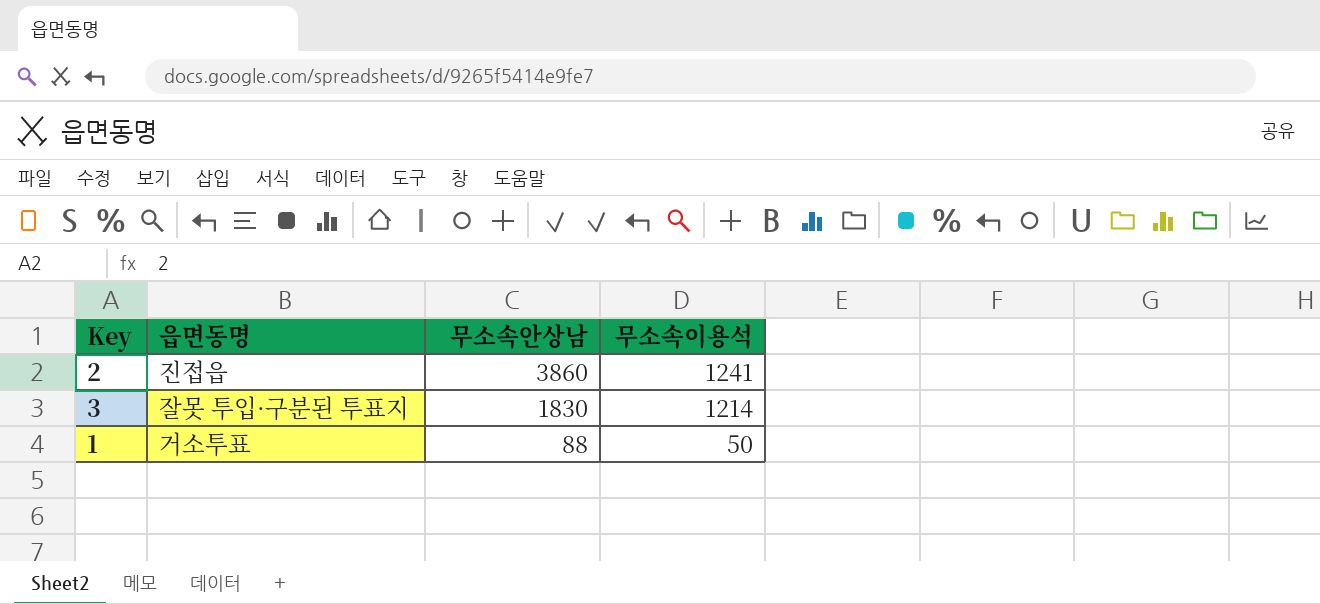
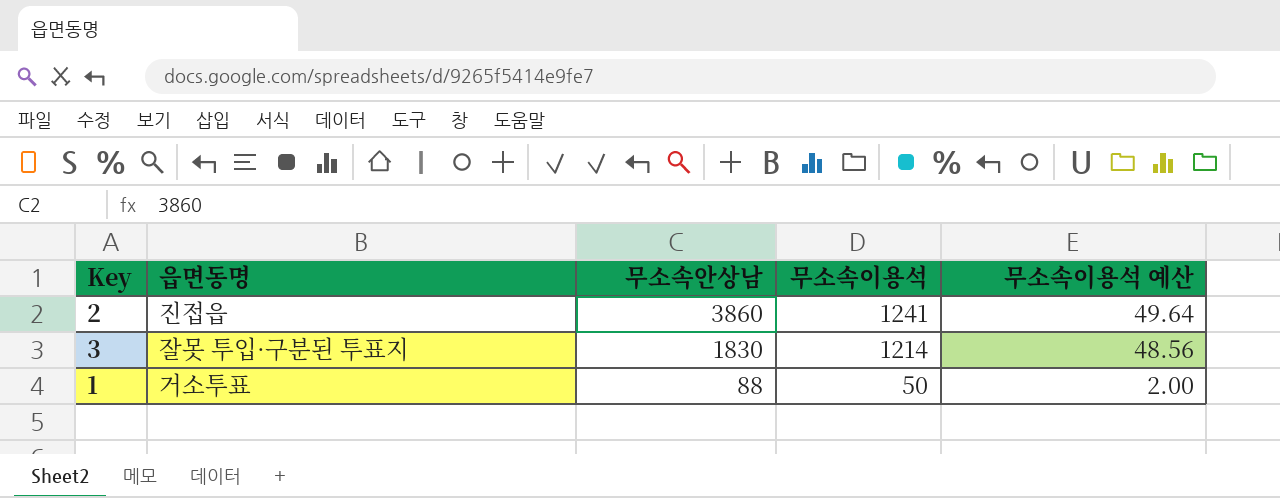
column 무소속이용석 예산 | formula: none -> [무소속이용석] * 0.04

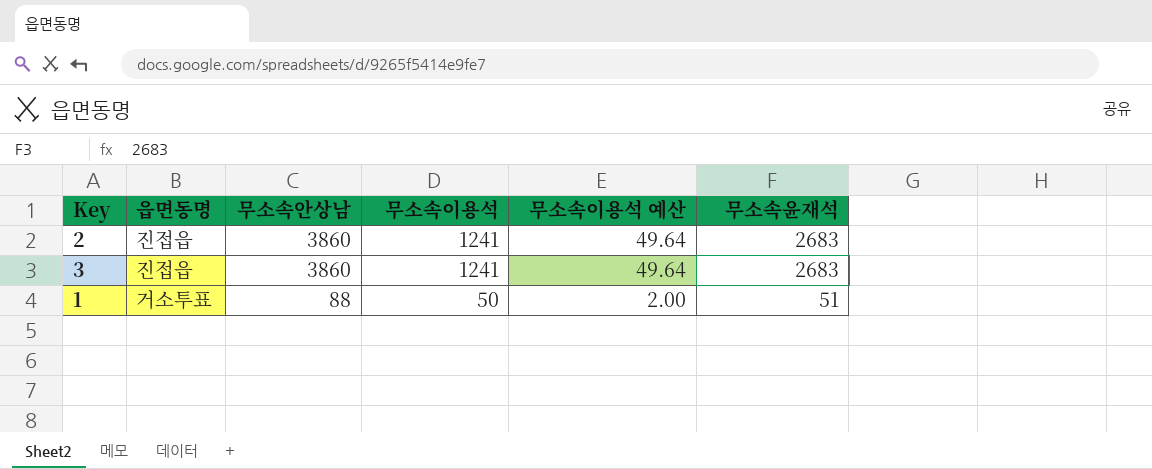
column 무소속윤재석 | position: none -> 6
3 | 읍면동명: 잘못 투입·구분된 투표지 -> 진접읍
3 | 무소속안상남: 1830 -> 3860
3 | 무소속이용석: 1214 -> 1241
3 | 무소속이용석 예산: 48.56 -> 49.64

